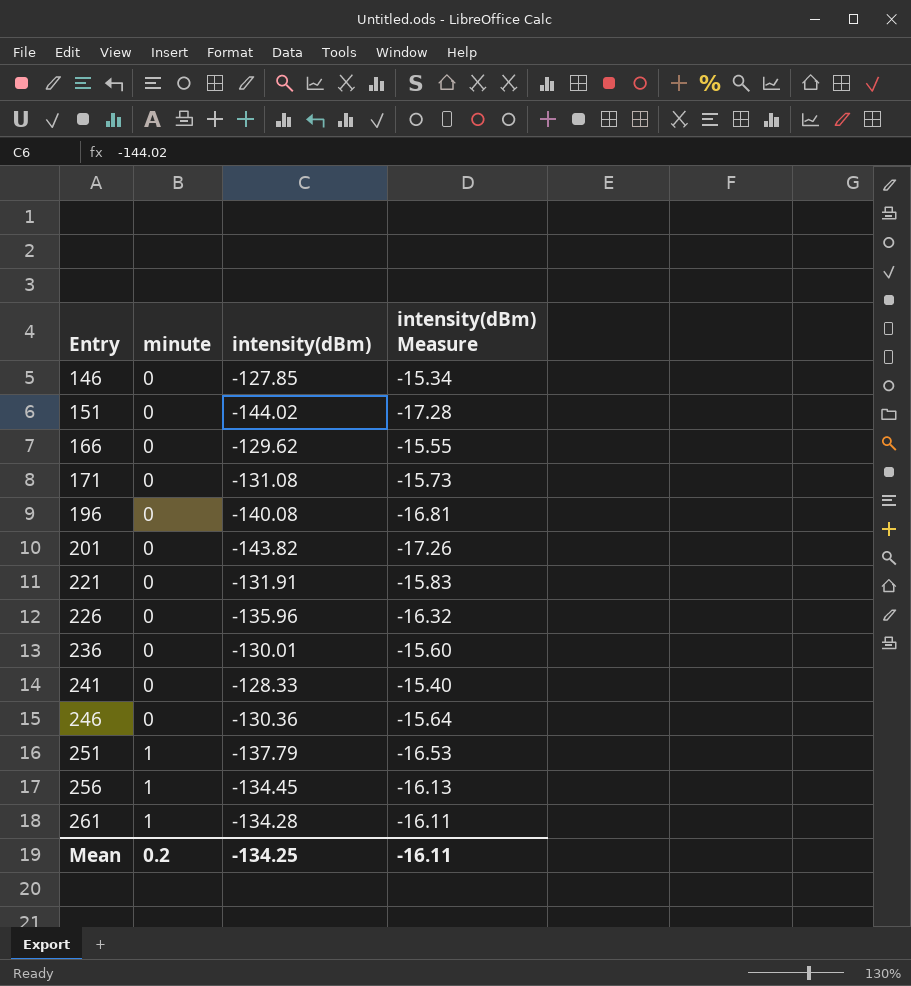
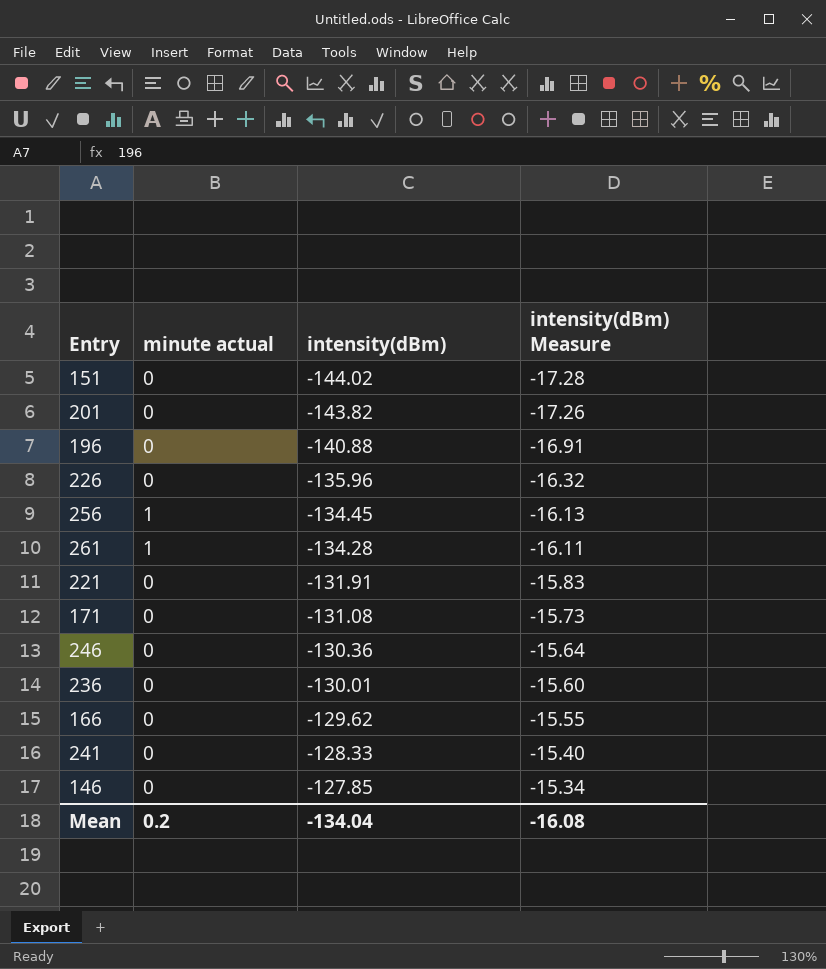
row order: Entry ascending -> intensity(dBm) ascending
column name: minute -> minute actual
row 251: 1 | -137.79 | -16.53 -> none
196 | intensity(dBm): -140.08 -> -140.88
196 | intensity(dBm) Measure: -16.81 -> -16.91
Mean | intensity(dBm): -134.25 -> -134.04
Mean | intensity(dBm) Measure: -16.11 -> -16.08

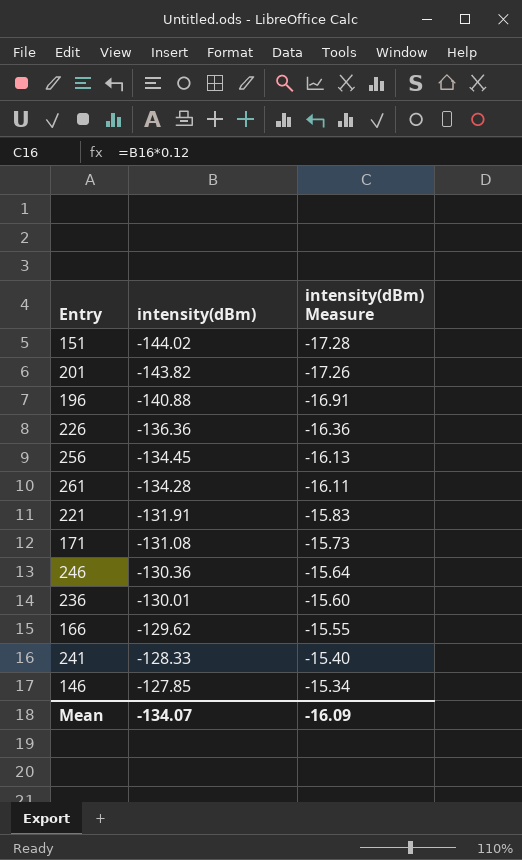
column minute actual | position: 2 -> none
226 | intensity(dBm): -135.96 -> -136.36
226 | intensity(dBm) Measure: -16.32 -> -16.36
Mean | intensity(dBm): -134.04 -> -134.07
Mean | intensity(dBm) Measure: -16.08 -> -16.09

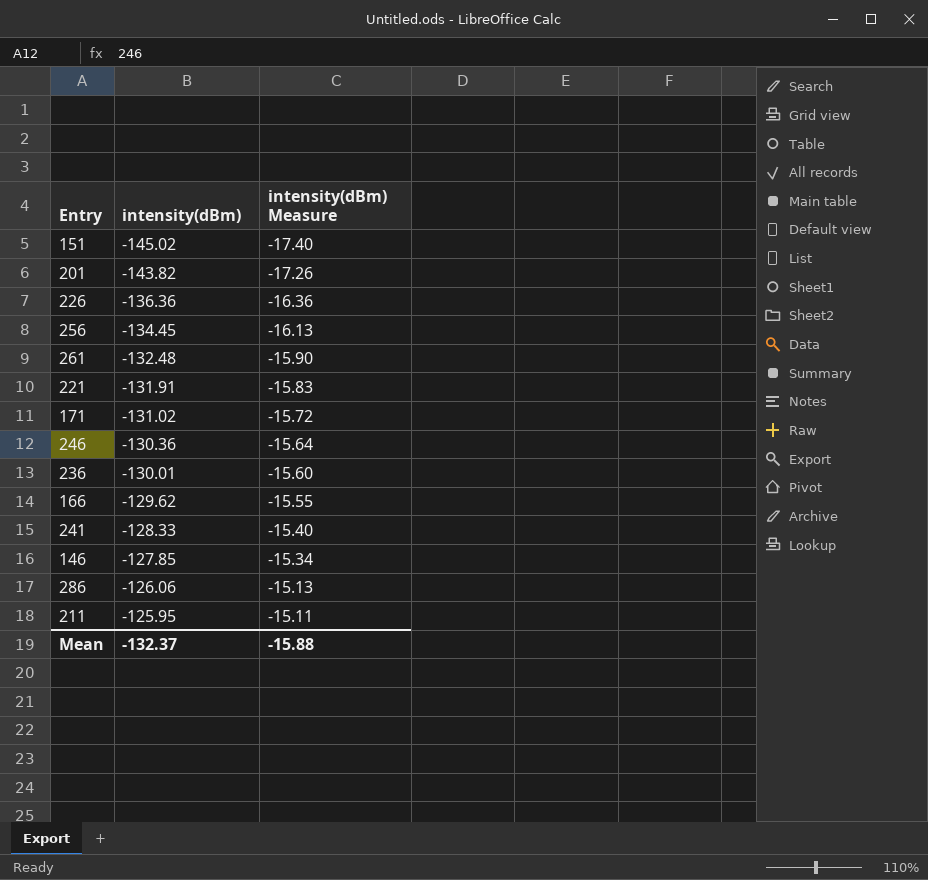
row 196: -140.88 | -16.91 -> none
151 | intensity(dBm): -144.02 -> -145.02
151 | intensity(dBm) Measure: -17.28 -> -17.40
261 | intensity(dBm): -134.28 -> -132.48
261 | intensity(dBm) Measure: -16.11 -> -15.90
171 | intensity(dBm): -131.08 -> -131.02
171 | intensity(dBm) Measure: -15.73 -> -15.72
row 286: none -> -126.06 | -15.13
row 211: none -> -125.95 | -15.11
Mean | intensity(dBm): -134.07 -> -132.37
Mean | intensity(dBm) Measure: -16.09 -> -15.88

